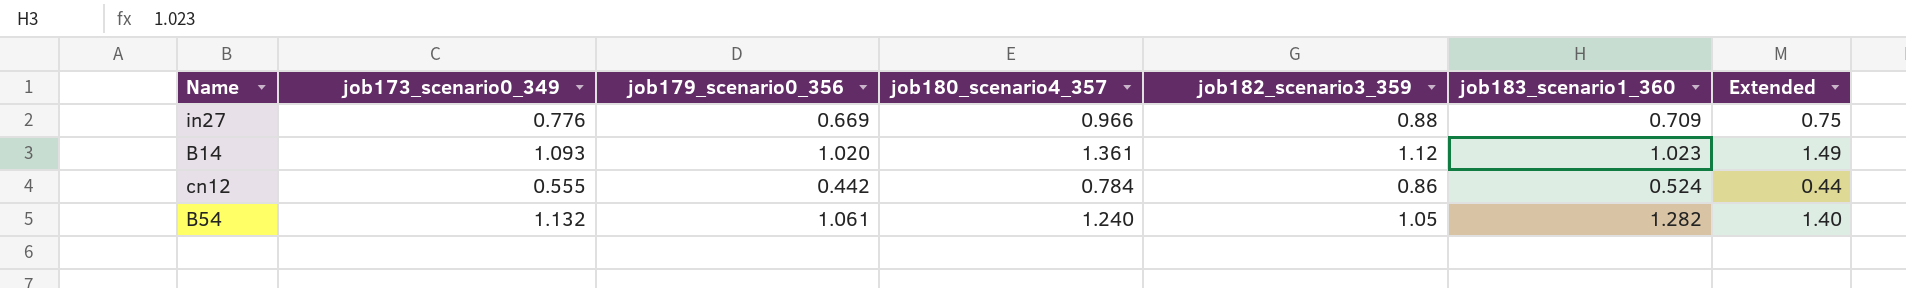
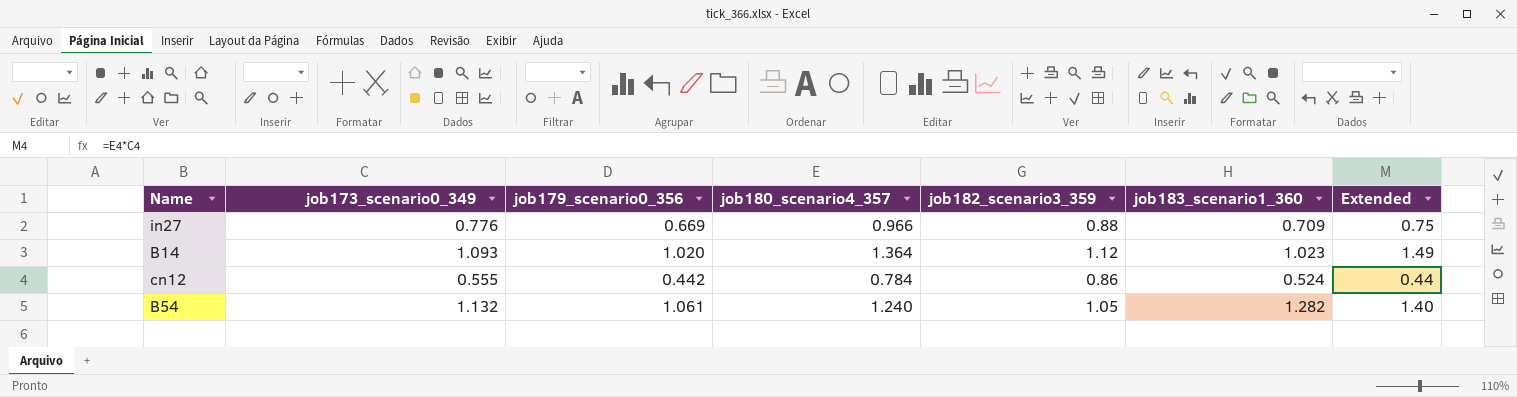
B14 | job180_scenario4_357: 1.361 -> 1.364

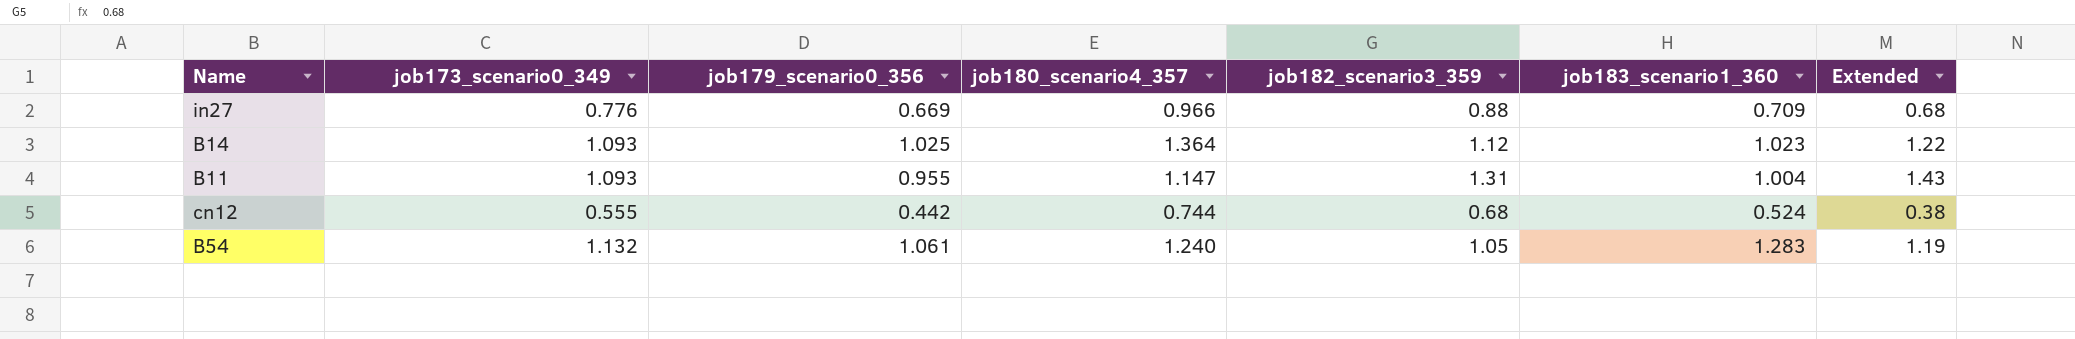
column Extended | formula: [job173_scenario0_349] * [job180_scenario4_357] -> [job173_scenario0_349] * [job182_scenario3_359]
B14 | job179_scenario0_356: 1.020 -> 1.025
row B11: none -> 1.093 | 0.955 | 1.147 | 1.31 | 1.004 | 1.43
cn12 | job180_scenario4_357: 0.784 -> 0.744
cn12 | job182_scenario3_359: 0.86 -> 0.68
B54 | job183_scenario1_360: 1.282 -> 1.283

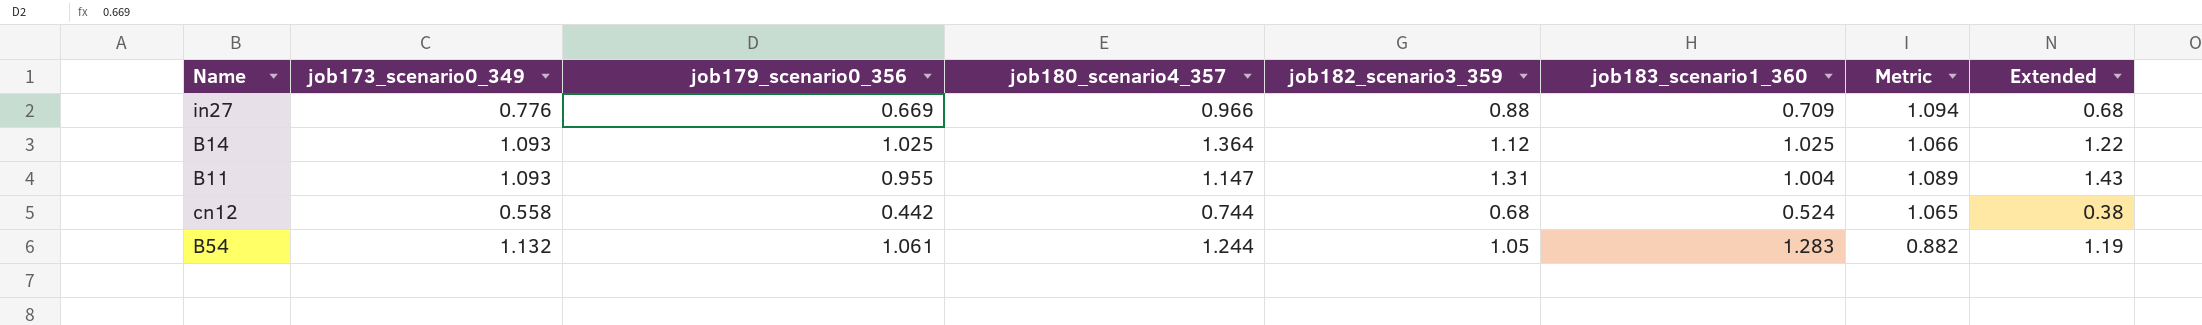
column Metric | formula: none -> [job173_scenario0_349] / [job183_scenario1_360]
B14 | job183_scenario1_360: 1.023 -> 1.025
cn12 | job173_scenario0_349: 0.555 -> 0.558
B54 | job180_scenario4_357: 1.240 -> 1.244

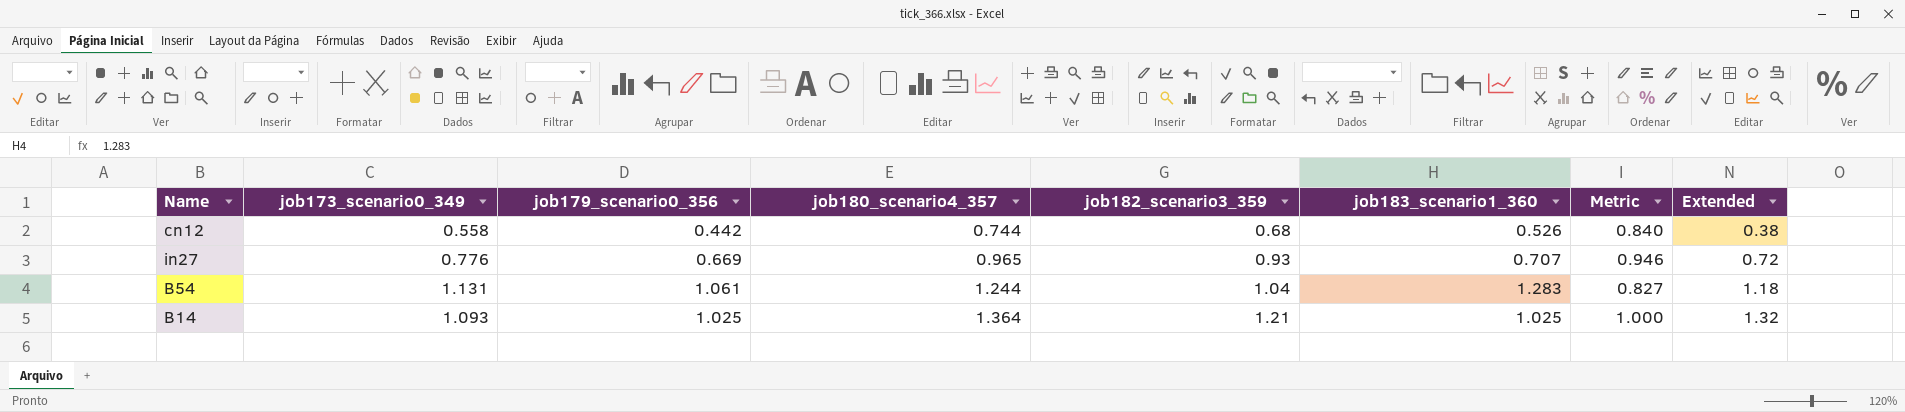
row order: none -> job180_scenario4_357 ascending
column Metric | formula: [job173_scenario0_349] / [job183_scenario1_360] -> [job179_scenario0_356] / [job183_scenario1_360]
row B11: 1.093 | 0.955 | 1.147 | 1.31 | 1.004 | 1.089 | 1.43 -> none
cn12 | job183_scenario1_360: 0.524 -> 0.526
in27 | job180_scenario4_357: 0.966 -> 0.965
in27 | job182_scenario3_359: 0.88 -> 0.93
in27 | job183_scenario1_360: 0.709 -> 0.707
in27 | Extended: 0.68 -> 0.72
B54 | job173_scenario0_349: 1.132 -> 1.131
B54 | job182_scenario3_359: 1.05 -> 1.04
B54 | Extended: 1.19 -> 1.18
B14 | job182_scenario3_359: 1.12 -> 1.21
B14 | Extended: 1.22 -> 1.32

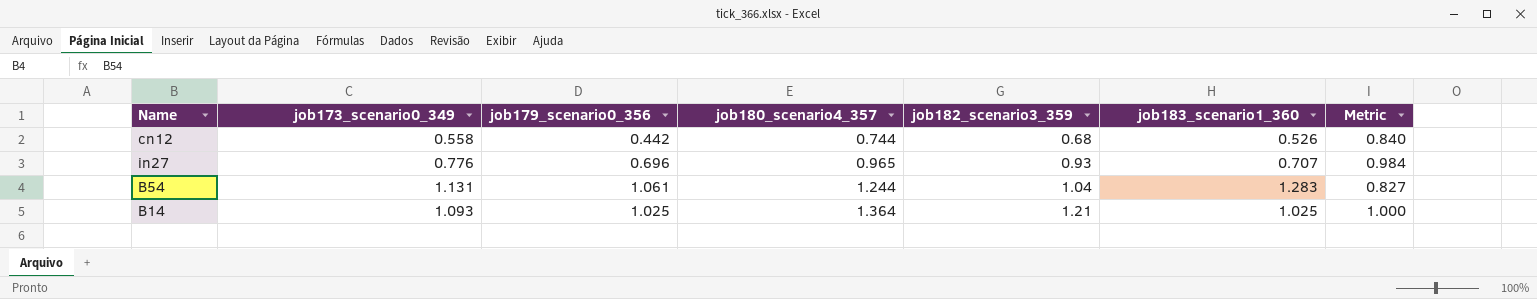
column Extended | formula: [job173_scenario0_349] * [job182_scenario3_359] -> none
in27 | job179_scenario0_356: 0.669 -> 0.696
in27 | Metric: 0.946 -> 0.984

